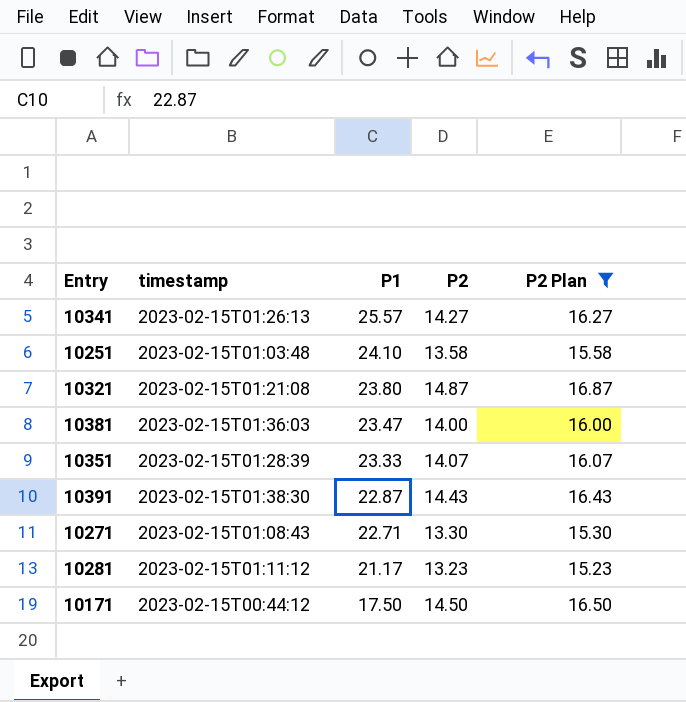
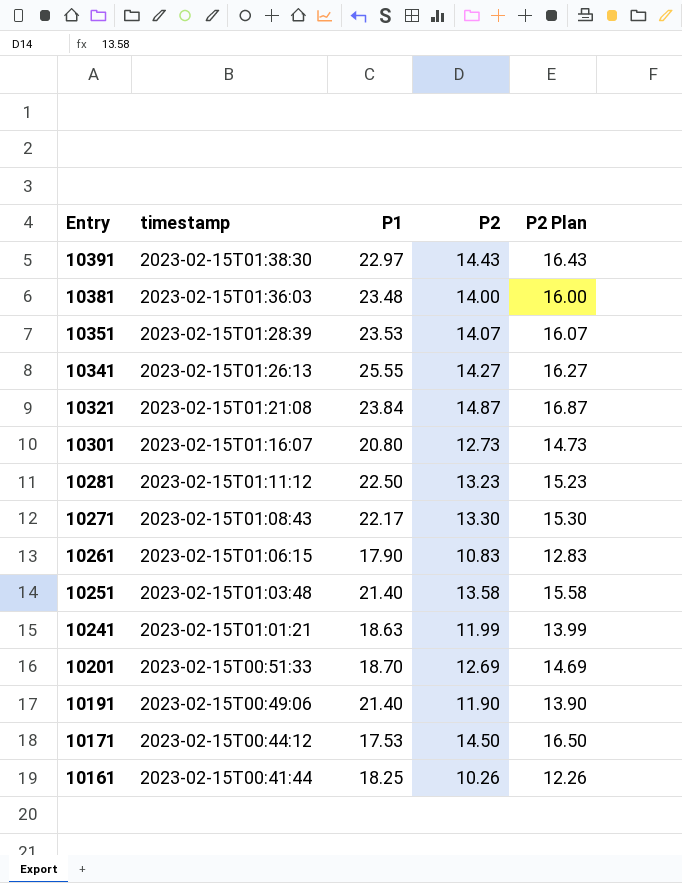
filter: P2 Plan >= 15.23 -> none
row order: P1 descending -> Entry descending
10391 | P1: 22.87 -> 22.97
10381 | P1: 23.47 -> 23.48
10351 | P1: 23.33 -> 23.53
10341 | P1: 25.57 -> 25.55
10321 | P1: 23.80 -> 23.84
10281 | P1: 21.17 -> 22.50
10271 | P1: 22.71 -> 22.17
10251 | P1: 24.10 -> 21.40
10171 | P1: 17.50 -> 17.53

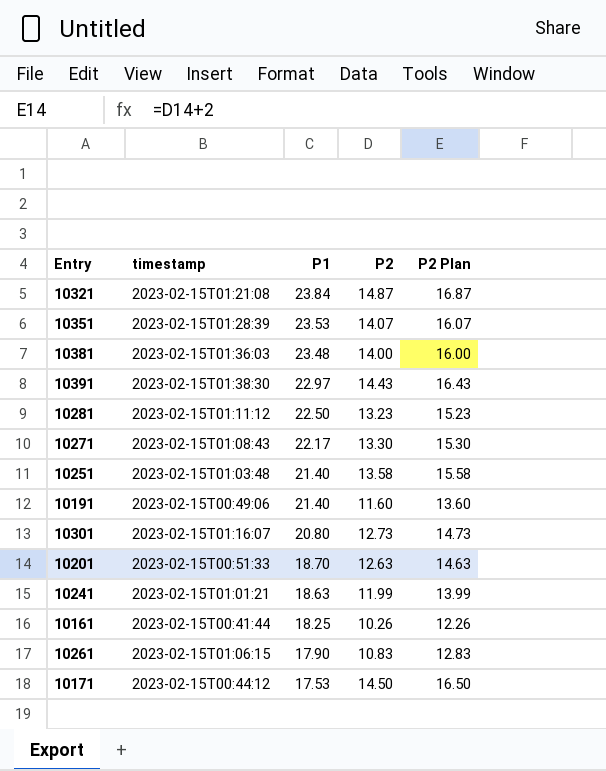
row order: Entry descending -> P1 descending
row 10341: 2023-02-15T01:26:13 | 25.55 | 14.27 | 16.27 -> none
10191 | P2: 11.90 -> 11.60
10191 | P2 Plan: 13.90 -> 13.60
10201 | P2: 12.69 -> 12.63
10201 | P2 Plan: 14.69 -> 14.63

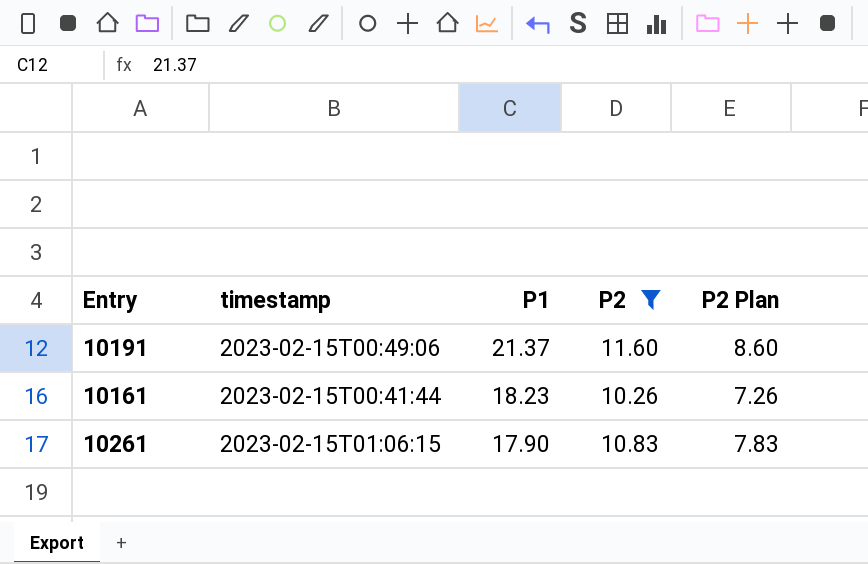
filter: none -> P2 <= 11.60
column P2 Plan | formula: [P2] + 2 -> [P2] - 3
10191 | P1: 21.40 -> 21.37
10161 | P1: 18.25 -> 18.23

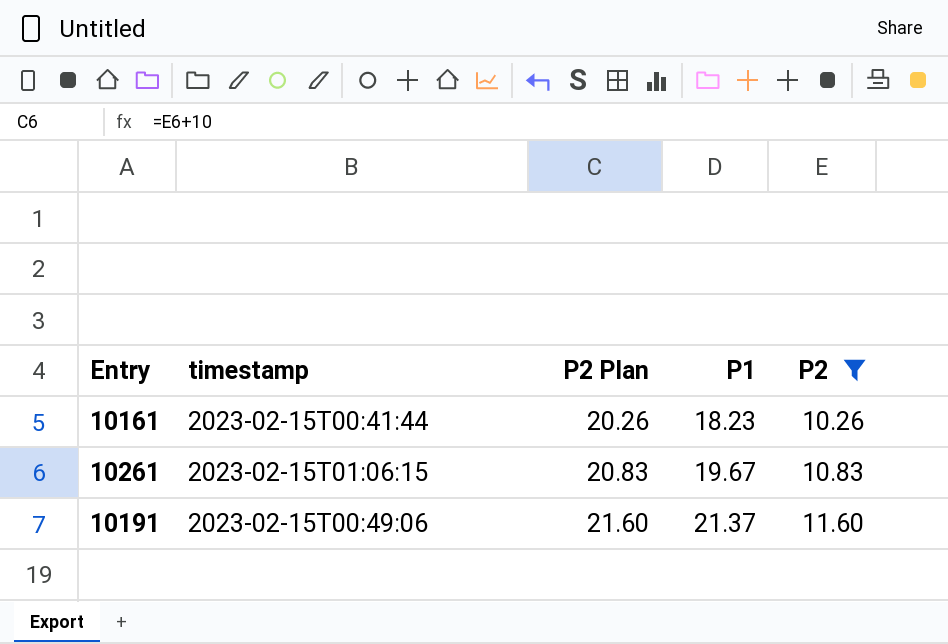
row order: P1 descending -> P2 Plan ascending
column P2 Plan | formula: [P2] - 3 -> [P2] + 10
column P2 Plan | position: 5 -> 3
10261 | P1: 17.90 -> 19.67

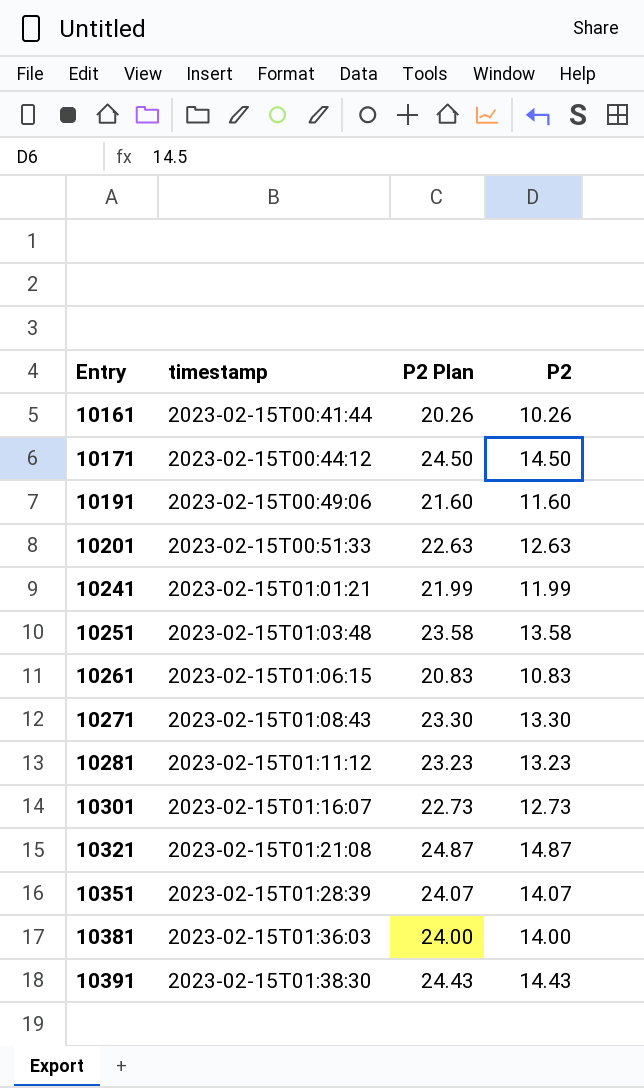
filter: P2 <= 11.60 -> none
row order: P2 Plan ascending -> Entry ascending
column P1 | position: 4 -> none

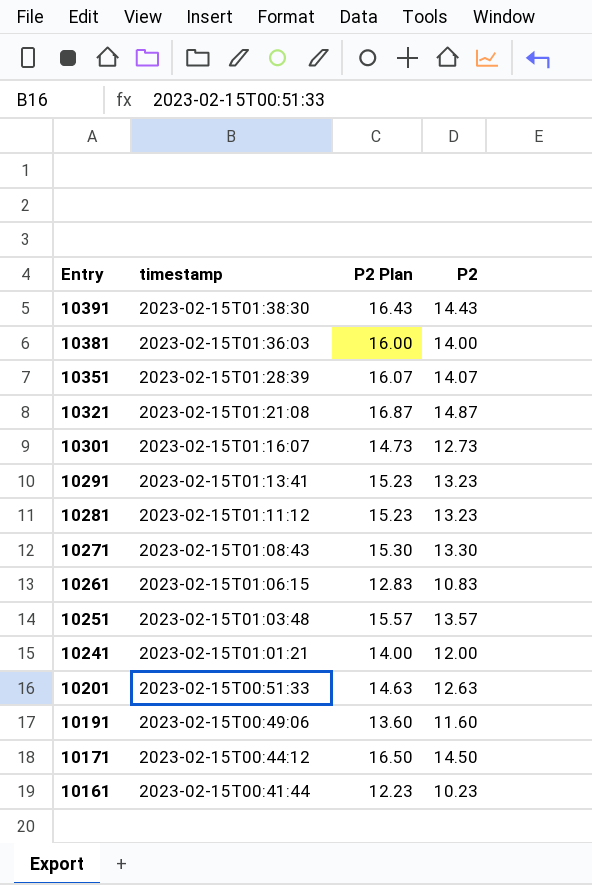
row order: Entry ascending -> Entry descending
column P2 Plan | formula: [P2] + 10 -> [P2] + 2
row 10291: none -> 2023-02-15T01:13:41 | 15.23 | 13.23
10251 | P2: 13.58 -> 13.57
10241 | P2: 11.99 -> 12.00
10161 | P2: 10.26 -> 10.23

